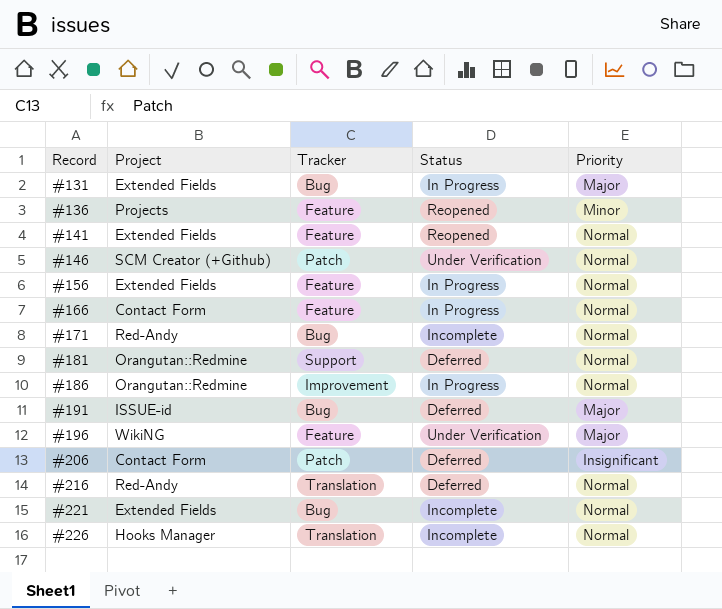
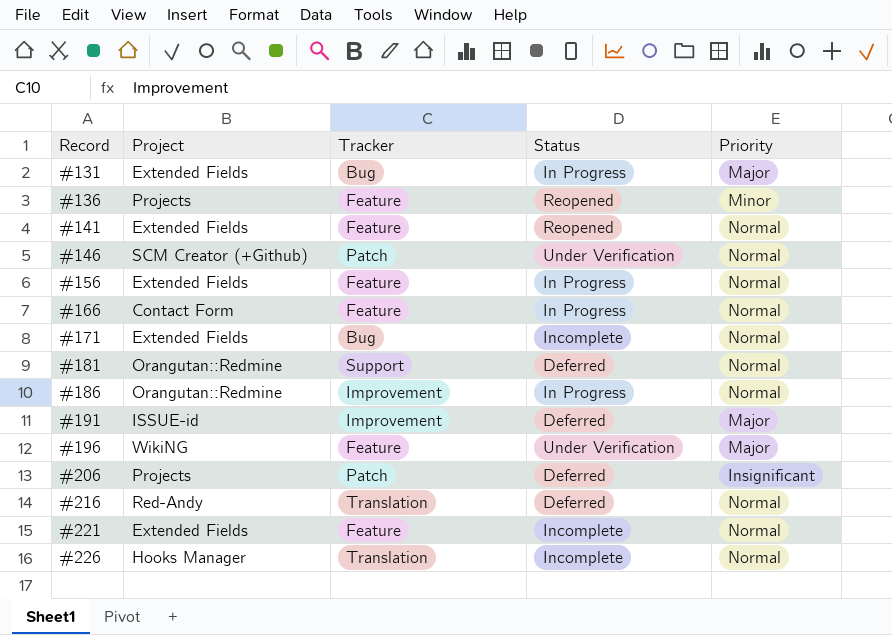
#171 | Project: Red-Andy -> Extended Fields
#191 | Tracker: Bug -> Improvement
#206 | Project: Contact Form -> Projects
#221 | Tracker: Bug -> Feature

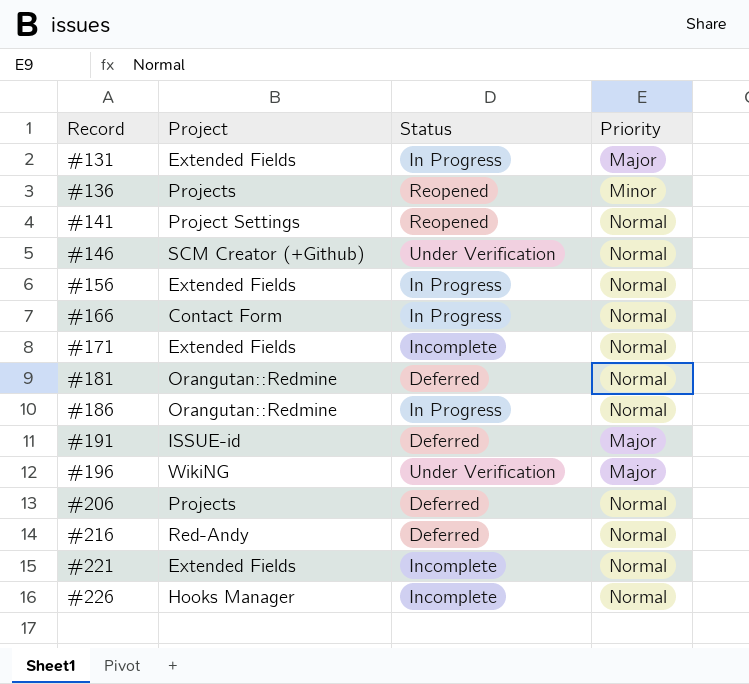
column Tracker | position: 3 -> none
#141 | Project: Extended Fields -> Project Settings
#206 | Priority: Insignificant -> Normal

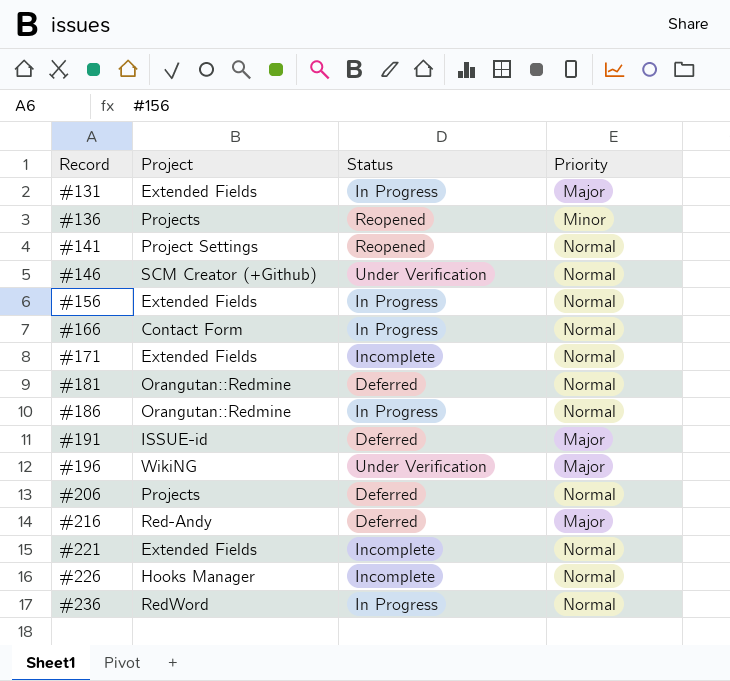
#216 | Priority: Normal -> Major
row #236: none -> RedWord | In Progress | Normal

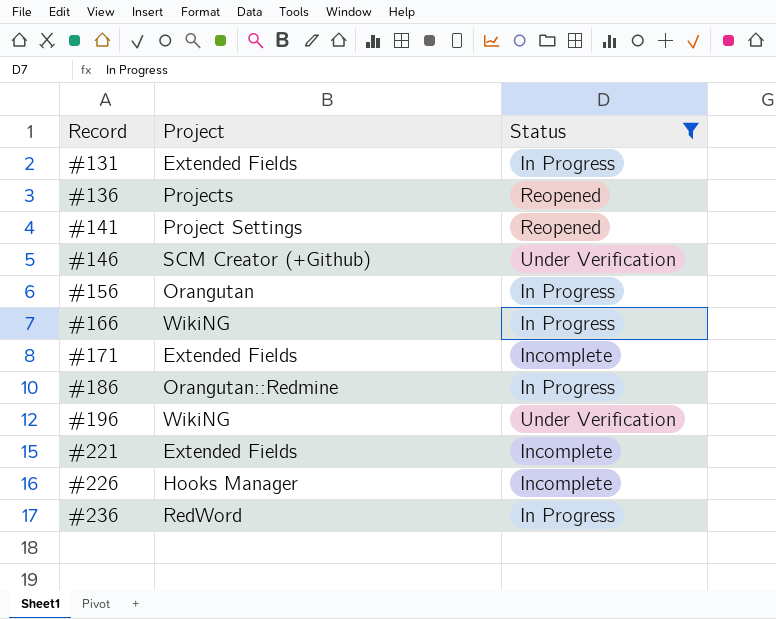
filter: none -> Status != Deferred
column Priority | position: 4 -> none
#156 | Project: Extended Fields -> Orangutan
#166 | Project: Contact Form -> WikiNG

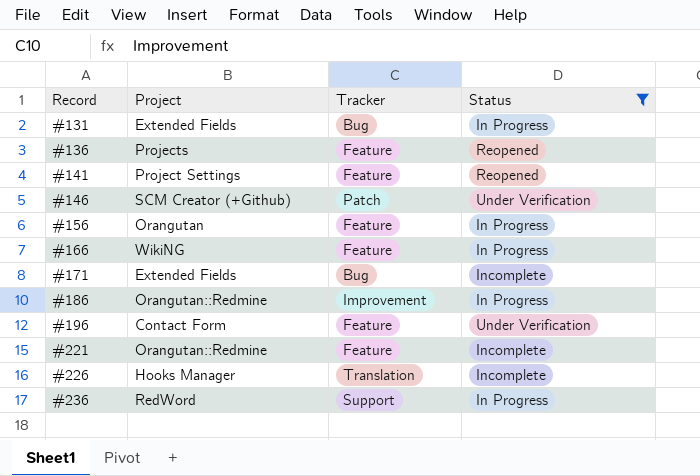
column Tracker | position: none -> 3
#196 | Project: WikiNG -> Contact Form
#221 | Project: Extended Fields -> Orangutan::Redmine

